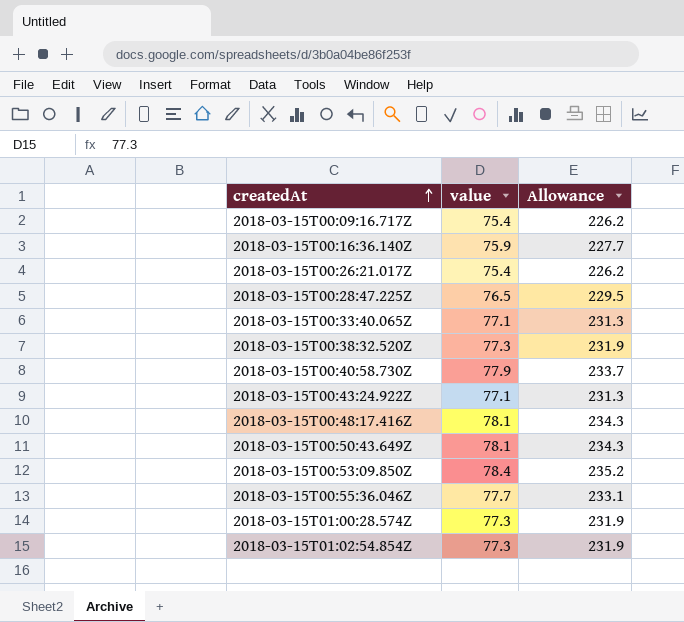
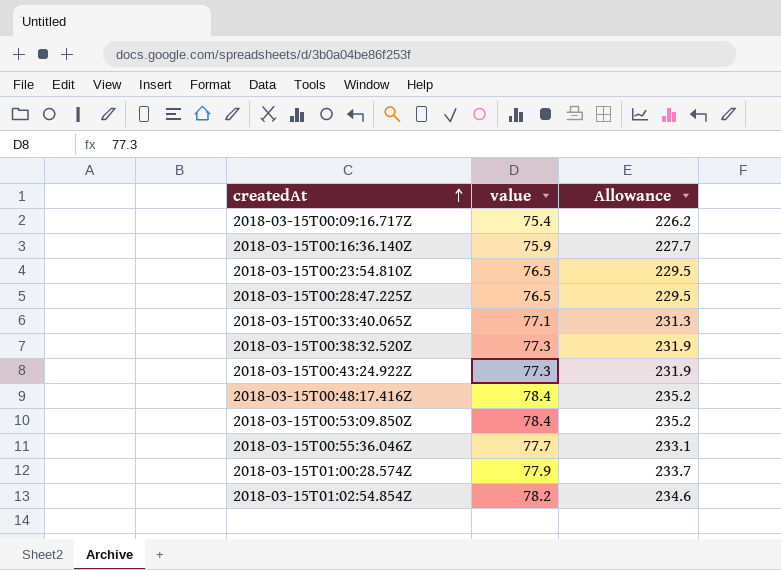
row 2018-03-15T00:26:21.017Z: 75.4 | 226.2 -> none
row 2018-03-15T00:40:58.730Z: 77.9 | 233.7 -> none
row 2018-03-15T00:50:43.649Z: 78.1 | 234.3 -> none
row 2018-03-15T00:23:54.810Z: none -> 76.5 | 229.5
2018-03-15T00:43:24.922Z | value: 77.1 -> 77.3
2018-03-15T00:43:24.922Z | Allowance: 231.3 -> 231.9
2018-03-15T00:48:17.416Z | value: 78.1 -> 78.4
2018-03-15T00:48:17.416Z | Allowance: 234.3 -> 235.2
2018-03-15T01:00:28.574Z | value: 77.3 -> 77.9
2018-03-15T01:00:28.574Z | Allowance: 231.9 -> 233.7
2018-03-15T01:02:54.854Z | value: 77.3 -> 78.2
2018-03-15T01:02:54.854Z | Allowance: 231.9 -> 234.6

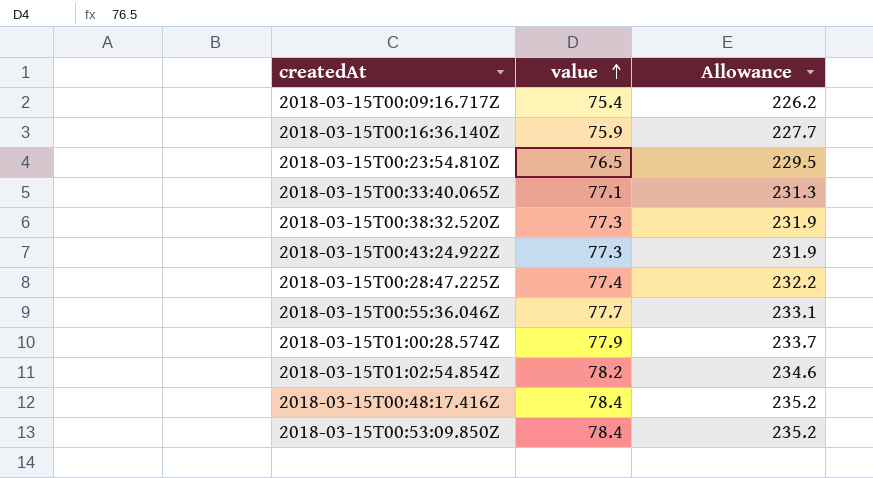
row order: createdAt ascending -> value ascending
2018-03-15T00:28:47.225Z | value: 76.5 -> 77.4
2018-03-15T00:28:47.225Z | Allowance: 229.5 -> 232.2

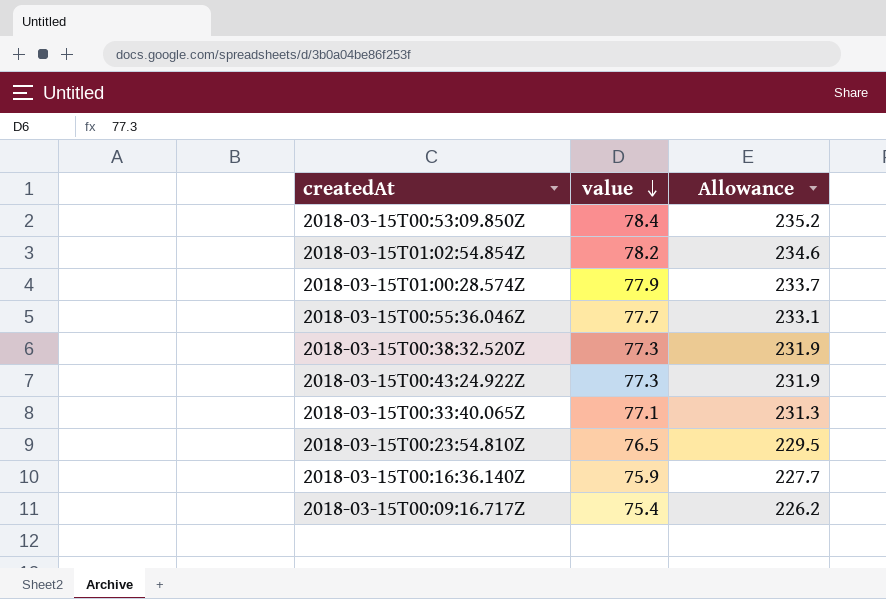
row order: value ascending -> value descending
row 2018-03-15T00:28:47.225Z: 77.4 | 232.2 -> none
row 2018-03-15T00:48:17.416Z: 78.4 | 235.2 -> none

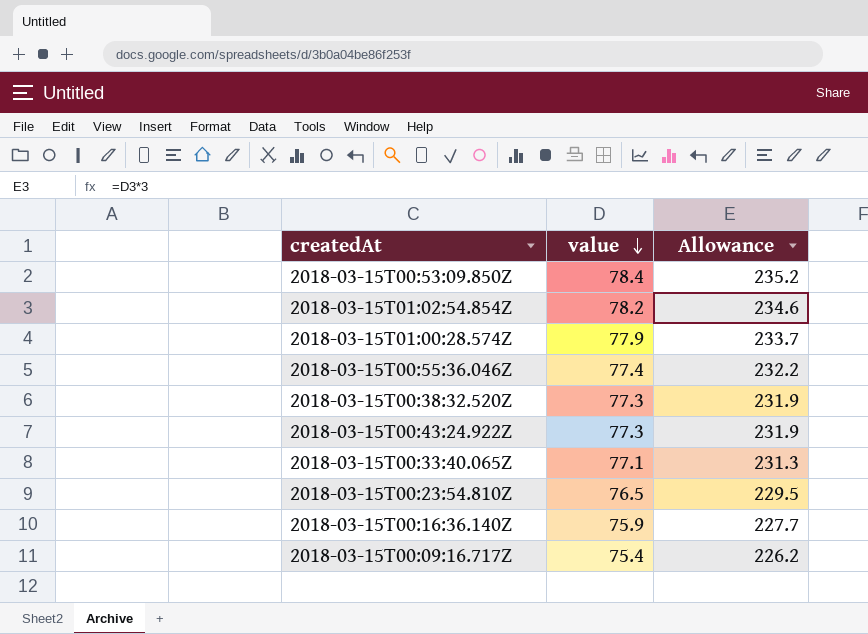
2018-03-15T00:55:36.046Z | value: 77.7 -> 77.4
2018-03-15T00:55:36.046Z | Allowance: 233.1 -> 232.2

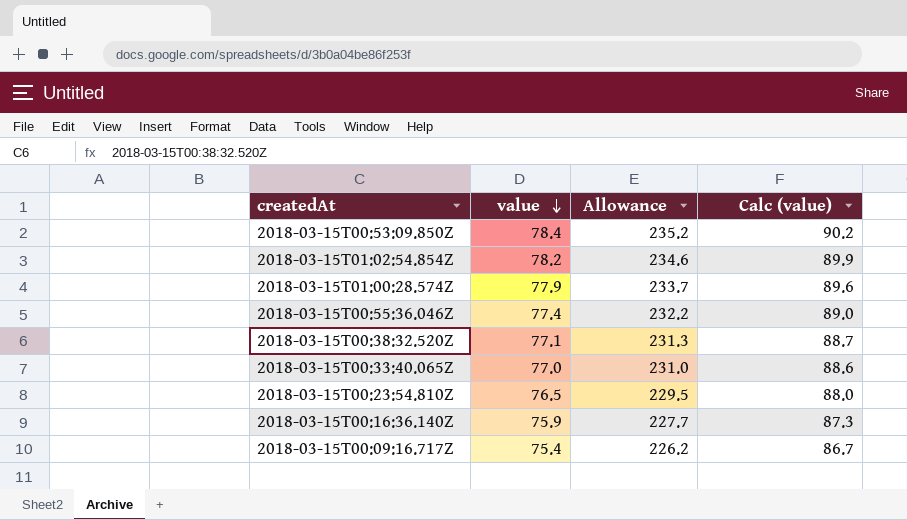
column Calc (value) | formula: none -> [value] * 1.15
row 2018-03-15T00:43:24.922Z: 77.3 | 231.9 -> none
2018-03-15T00:38:32.520Z | value: 77.3 -> 77.1
2018-03-15T00:38:32.520Z | Allowance: 231.9 -> 231.3
2018-03-15T00:33:40.065Z | value: 77.1 -> 77.0
2018-03-15T00:33:40.065Z | Allowance: 231.3 -> 231.0

